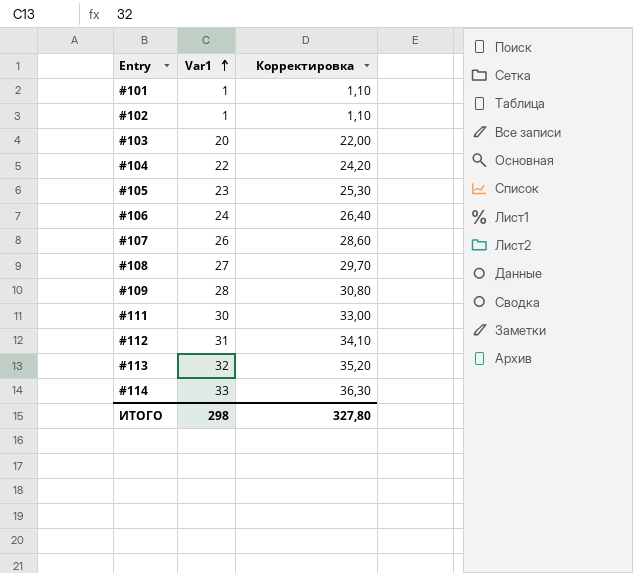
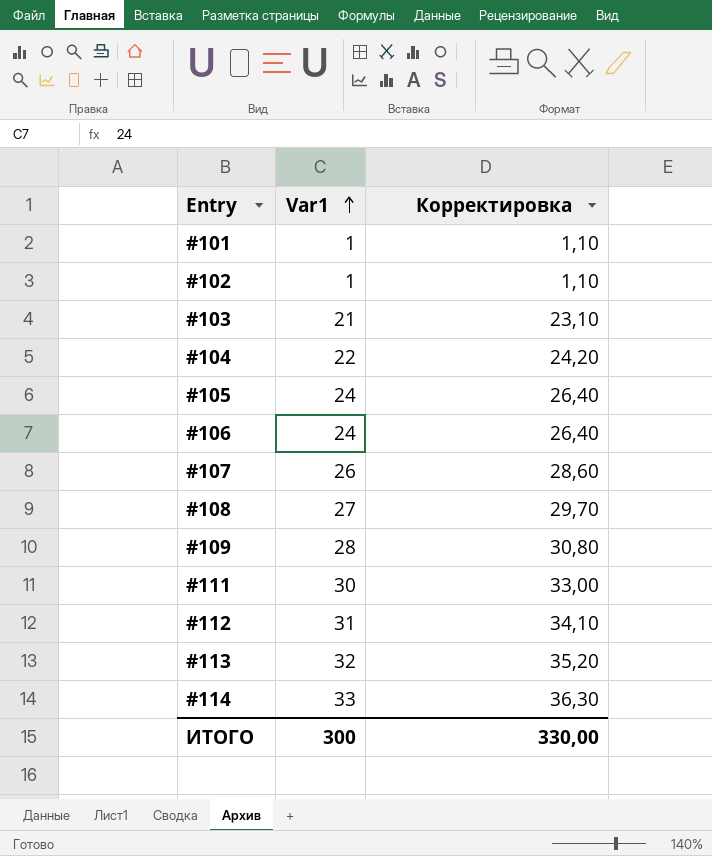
#103 | Var1: 20 -> 21
#103 | Корректировка: 22,00 -> 23,10
#105 | Var1: 23 -> 24
#105 | Корректировка: 25,30 -> 26,40
ИТОГО | Var1: 298 -> 300
ИТОГО | Корректировка: 327,80 -> 330,00

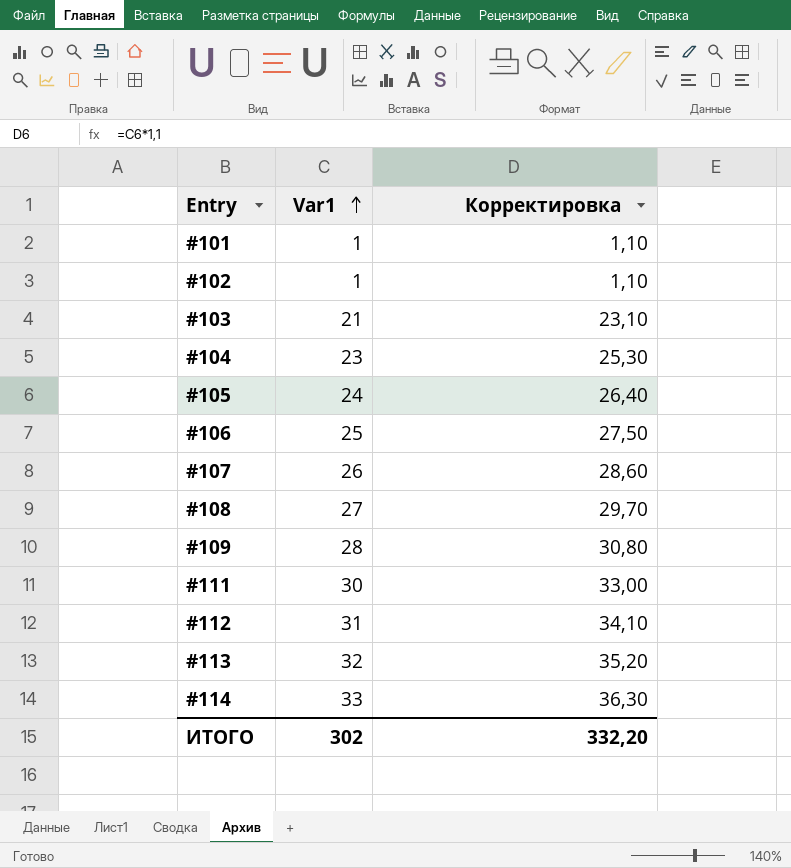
#104 | Var1: 22 -> 23
#104 | Корректировка: 24,20 -> 25,30
#106 | Var1: 24 -> 25
#106 | Корректировка: 26,40 -> 27,50
ИТОГО | Var1: 300 -> 302
ИТОГО | Корректировка: 330,00 -> 332,20

